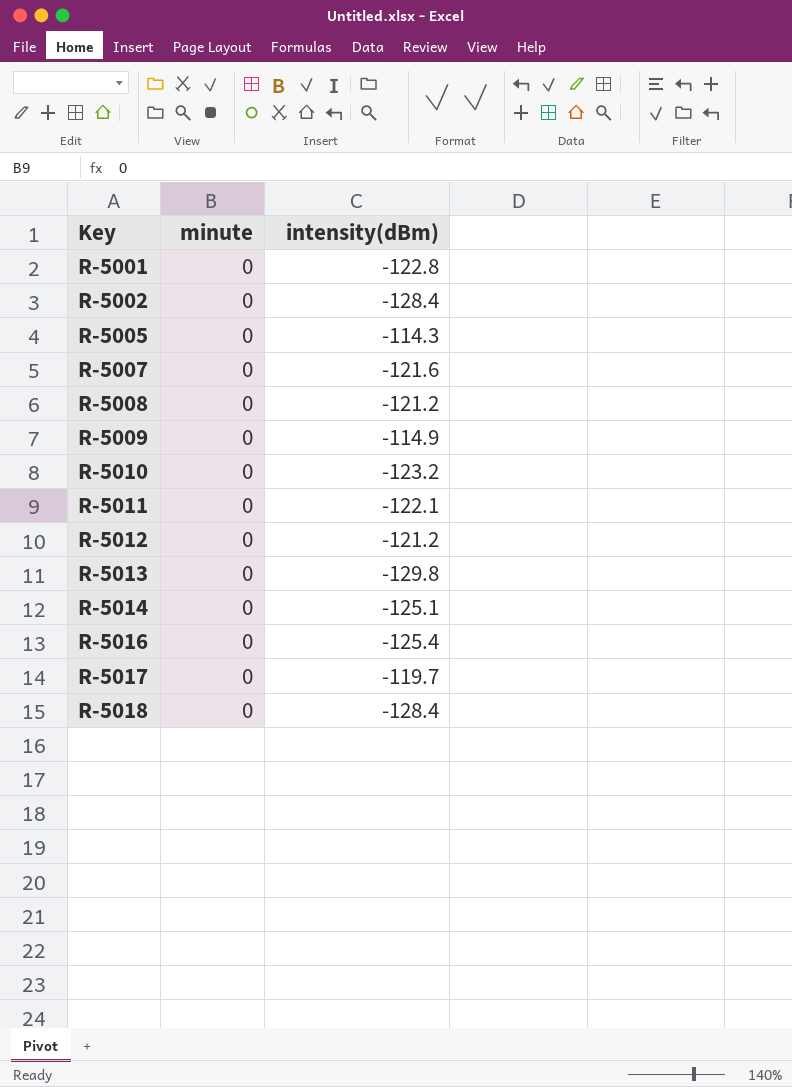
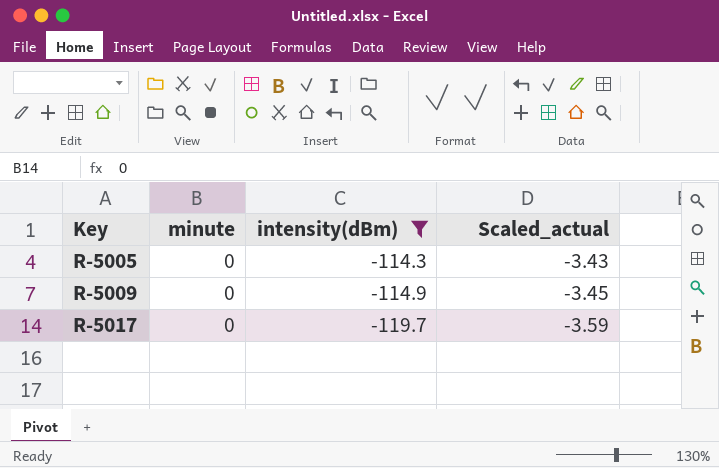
filter: none -> intensity(dBm) >= -119.7
column Scaled_actual | formula: none -> [intensity(dBm)] * 0.03

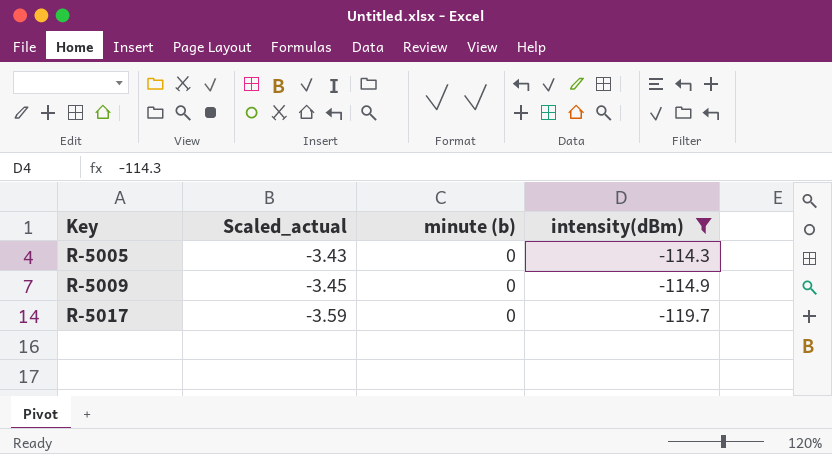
column Scaled_actual | position: 4 -> 2
column name: minute -> minute (b)

